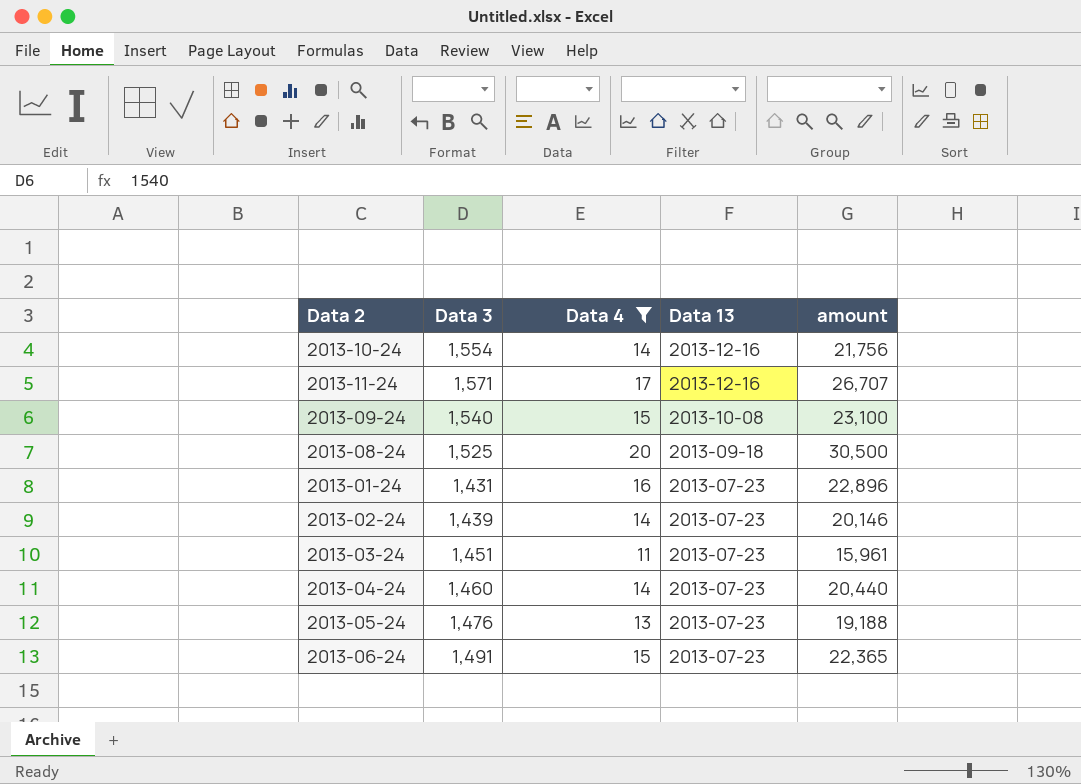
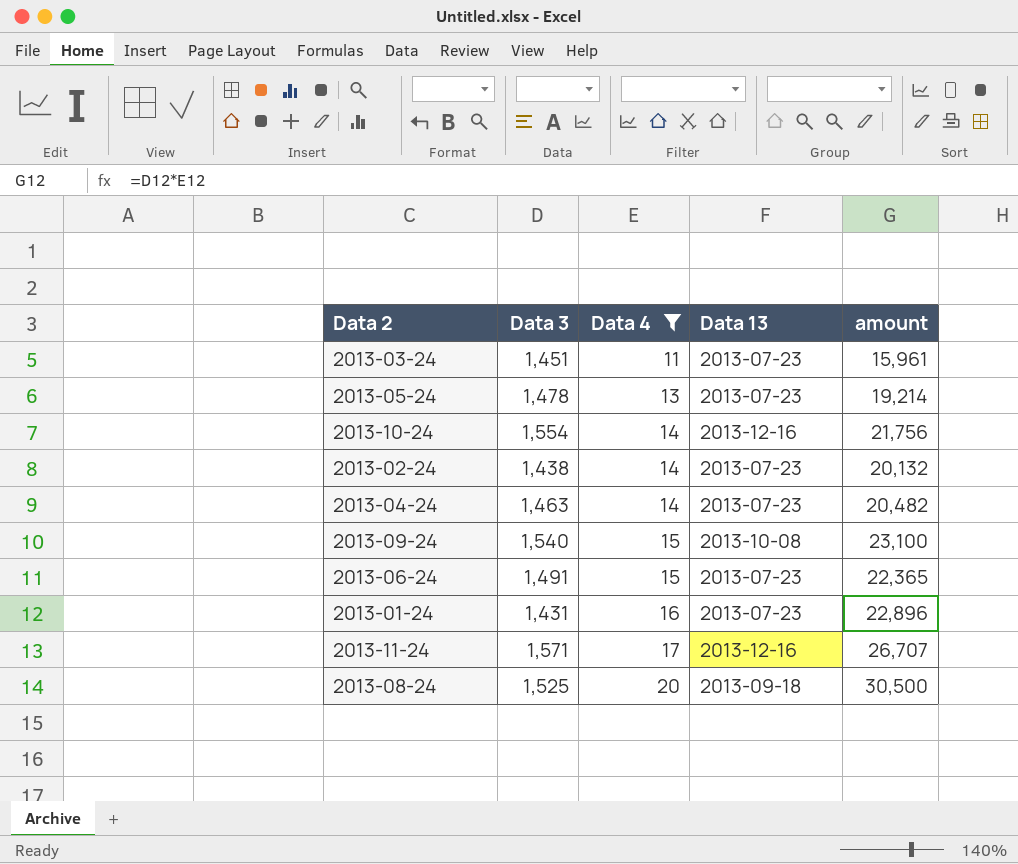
row order: Data 13 descending -> Data 4 ascending
2013-05-24 | Data 3: 1,476 -> 1,478
2013-05-24 | amount: 19,188 -> 19,214
2013-02-24 | Data 3: 1,439 -> 1,438
2013-02-24 | amount: 20,146 -> 20,132
2013-04-24 | Data 3: 1,460 -> 1,463
2013-04-24 | amount: 20,440 -> 20,482

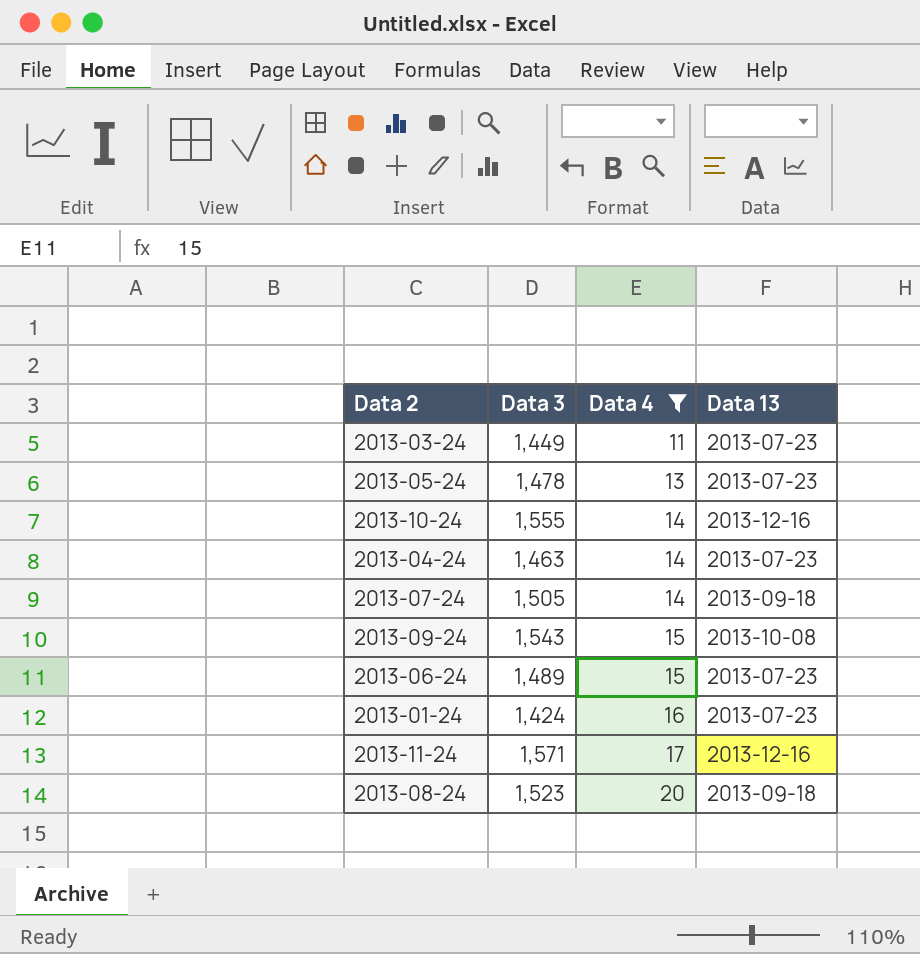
column amount | formula: [Data 3] * [Data 4] -> none
row 2013-02-24: 1,438 | 14 | 2013-07-23 | 20,132 -> none
2013-03-24 | Data 3: 1,451 -> 1,449
2013-10-24 | Data 3: 1,554 -> 1,555
row 2013-07-24: none -> 1,505 | 14 | 2013-09-18
2013-09-24 | Data 3: 1,540 -> 1,543
2013-06-24 | Data 3: 1,491 -> 1,489
2013-01-24 | Data 3: 1,431 -> 1,424
2013-08-24 | Data 3: 1,525 -> 1,523

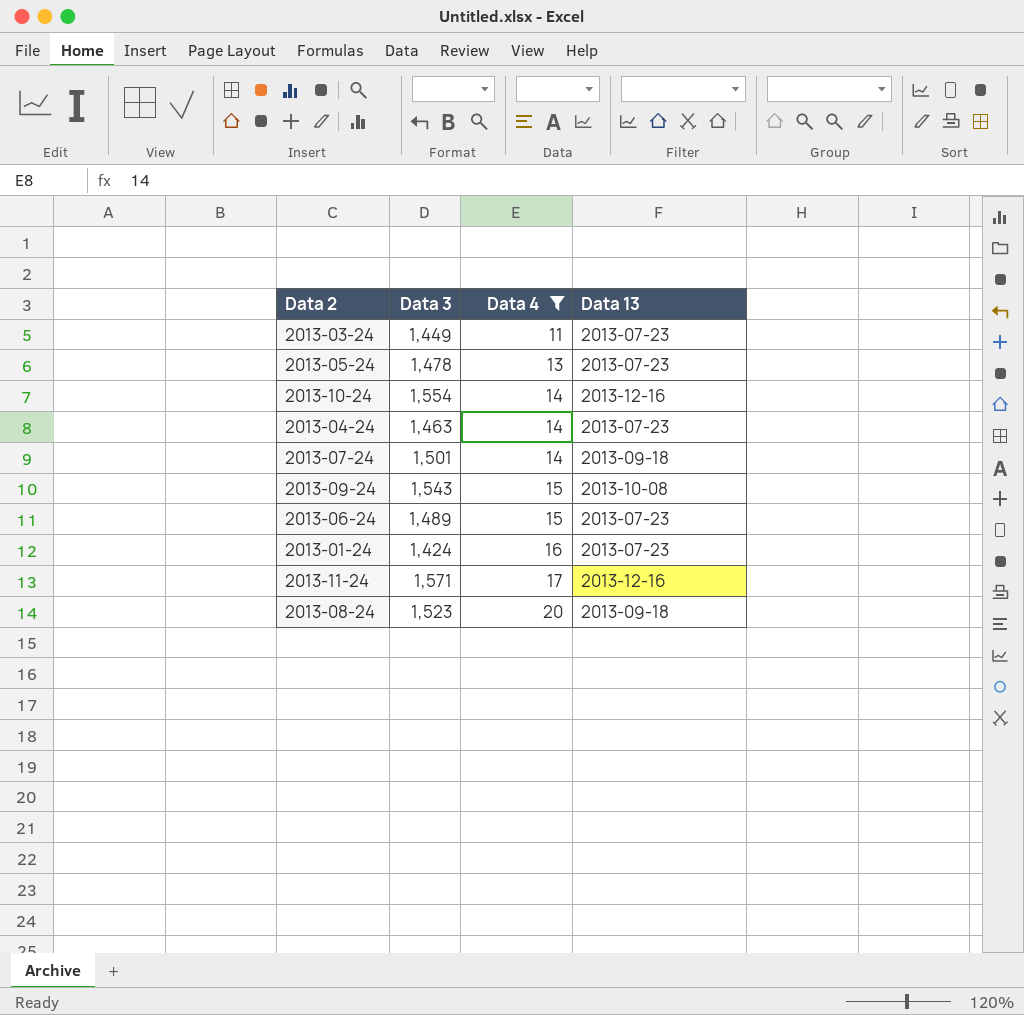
2013-10-24 | Data 3: 1,555 -> 1,554
2013-07-24 | Data 3: 1,505 -> 1,501

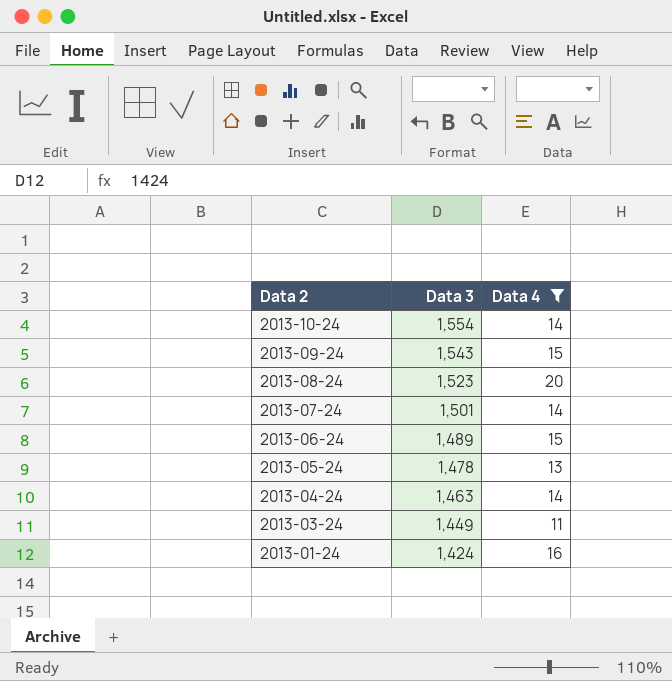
row order: Data 4 ascending -> Data 2 descending
column Data 13 | position: 4 -> none
row 2013-11-24: 1,571 | 17 | 2013-12-16 -> none

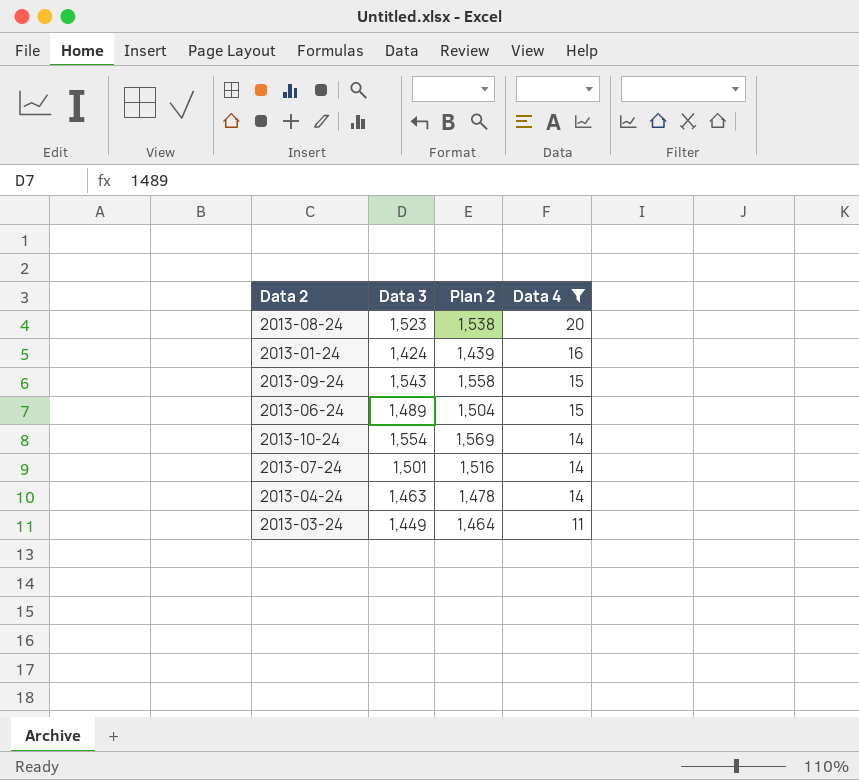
row order: Data 2 descending -> Data 4 descending
column Plan 2 | formula: none -> [Data 3] + 15
row 2013-05-24: 1,478 | 13 -> none

